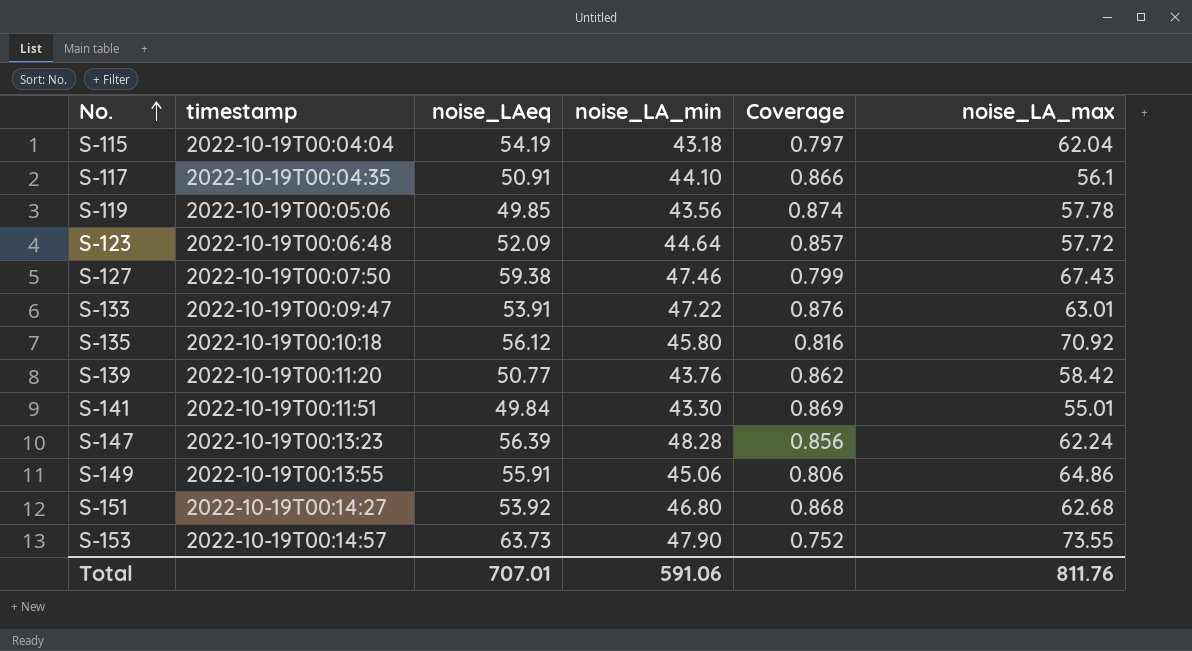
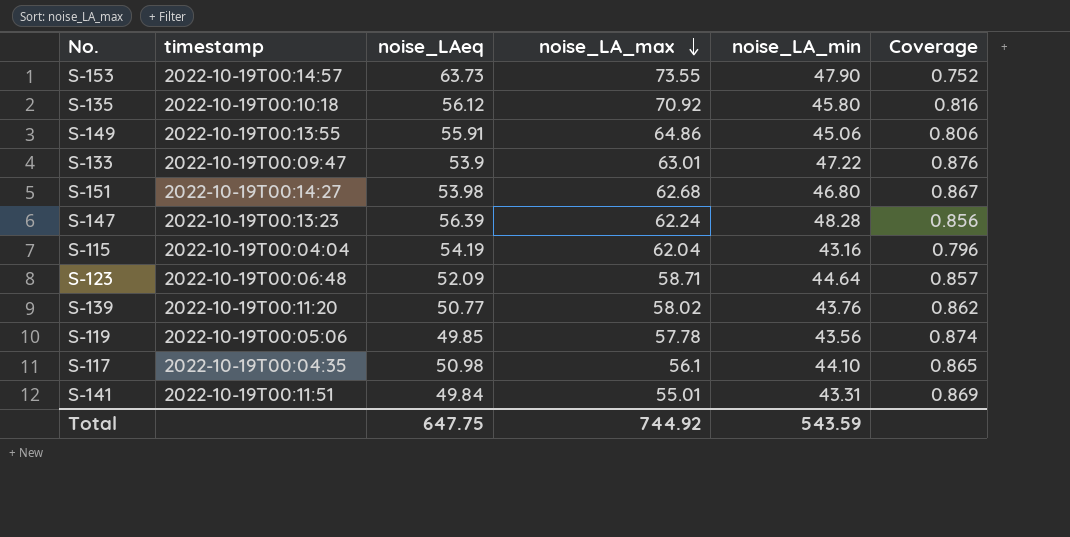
row order: No. ascending -> noise_LA_max descending
column noise_LA_max | position: 6 -> 4
row S-127: 2022-10-19T00:07:50 | 59.38 | 47.46 | 0.799 | 67.43 -> none
S-133 | noise_LAeq: 53.91 -> 53.9
S-151 | noise_LAeq: 53.92 -> 53.98
S-151 | Coverage: 0.868 -> 0.867
S-115 | noise_LA_min: 43.18 -> 43.16
S-115 | Coverage: 0.797 -> 0.796
S-123 | noise_LA_max: 57.72 -> 58.71
S-139 | noise_LA_max: 58.42 -> 58.02
S-117 | noise_LAeq: 50.91 -> 50.98
S-117 | Coverage: 0.866 -> 0.865
S-141 | noise_LA_min: 43.30 -> 43.31
Total | noise_LAeq: 707.01 -> 647.75
Total | noise_LA_max: 811.76 -> 744.92
Total | noise_LA_min: 591.06 -> 543.59

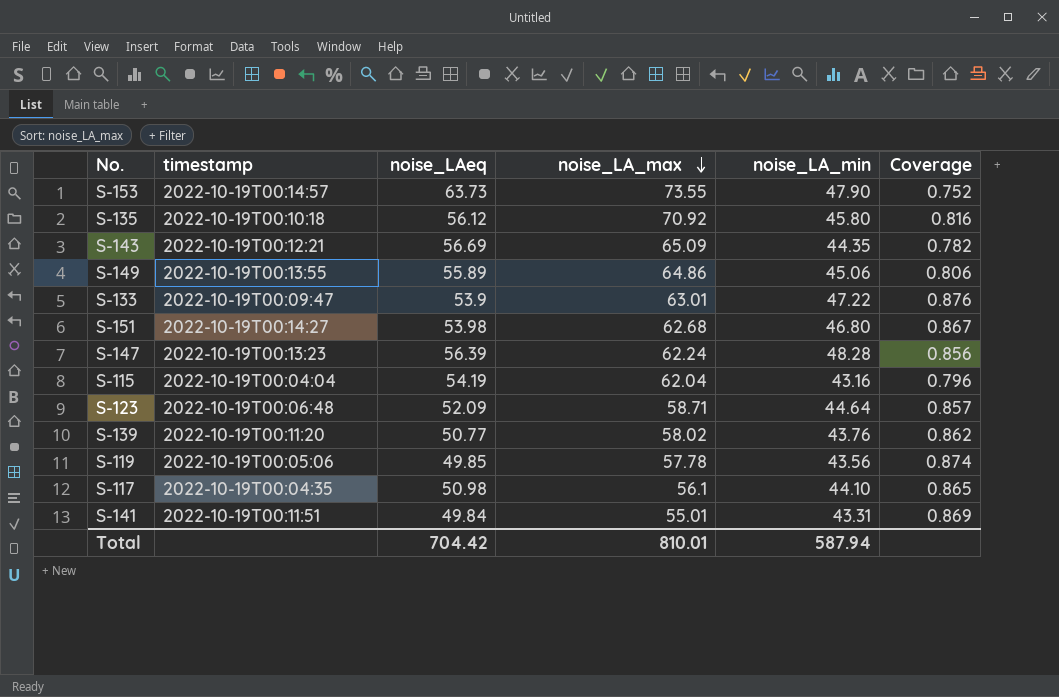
row S-143: none -> 2022-10-19T00:12:21 | 56.69 | 65.09 | 44.35 | 0.782
S-149 | noise_LAeq: 55.91 -> 55.89
Total | noise_LAeq: 647.75 -> 704.42
Total | noise_LA_max: 744.92 -> 810.01
Total | noise_LA_min: 543.59 -> 587.94

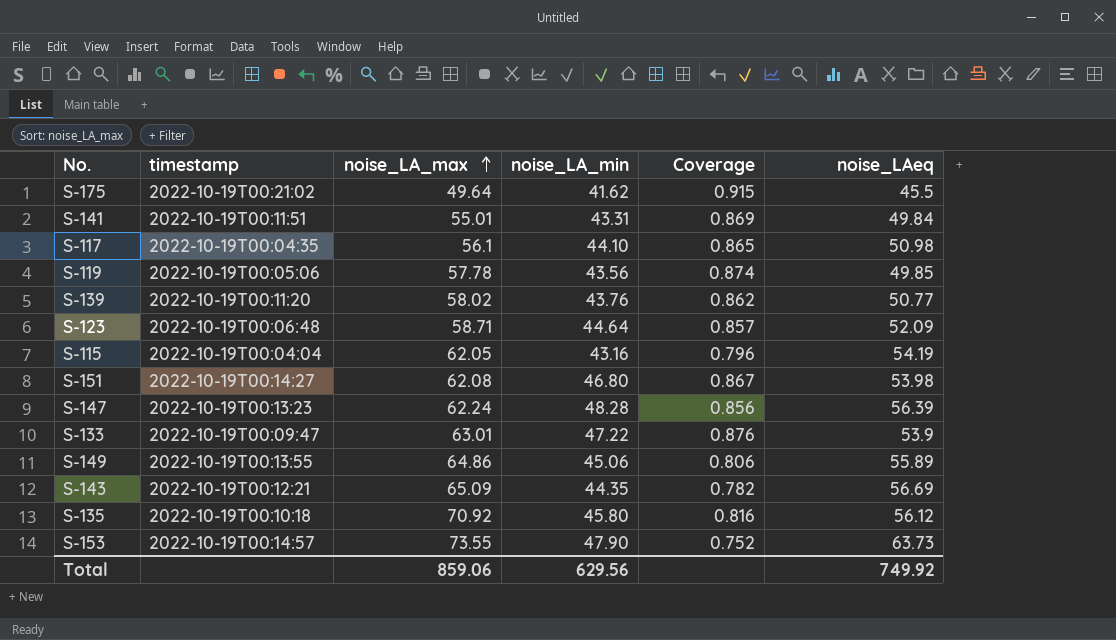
row order: noise_LA_max descending -> noise_LA_max ascending
column noise_LAeq | position: 3 -> 6
row S-175: none -> 2022-10-19T00:21:02 | 49.64 | 41.62 | 0.915 | 45.5
S-115 | noise_LA_max: 62.04 -> 62.05
S-151 | noise_LA_max: 62.68 -> 62.08
Total | noise_LA_max: 810.01 -> 859.06
Total | noise_LA_min: 587.94 -> 629.56
Total | noise_LAeq: 704.42 -> 749.92

